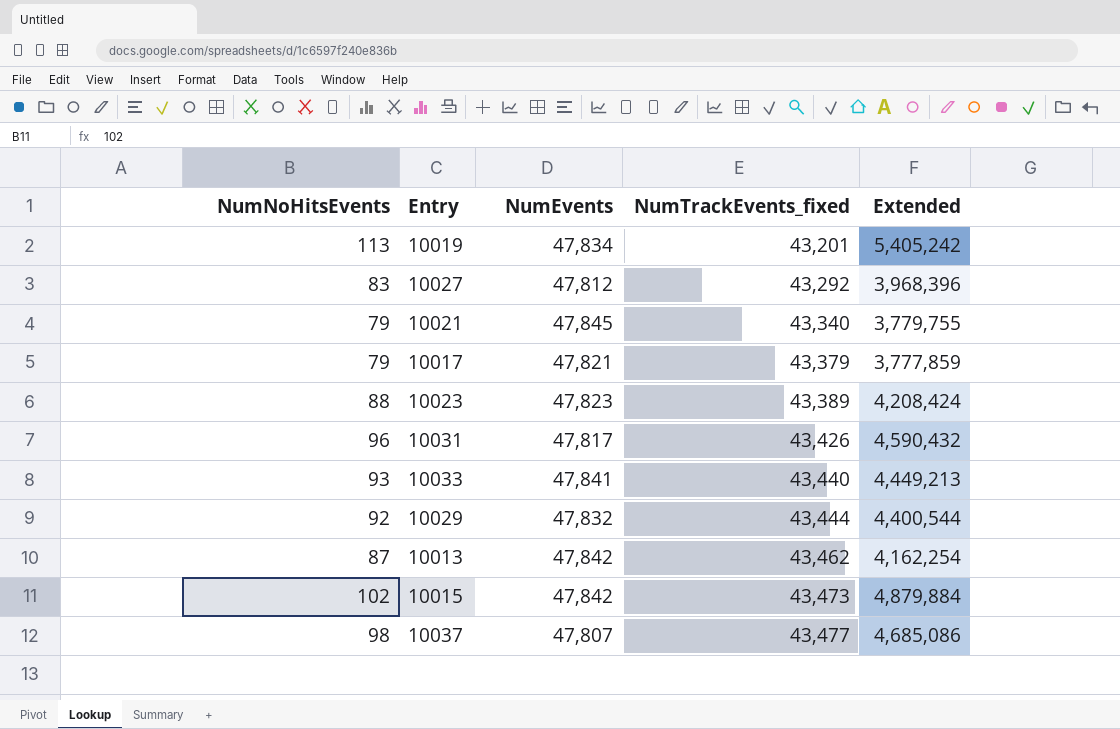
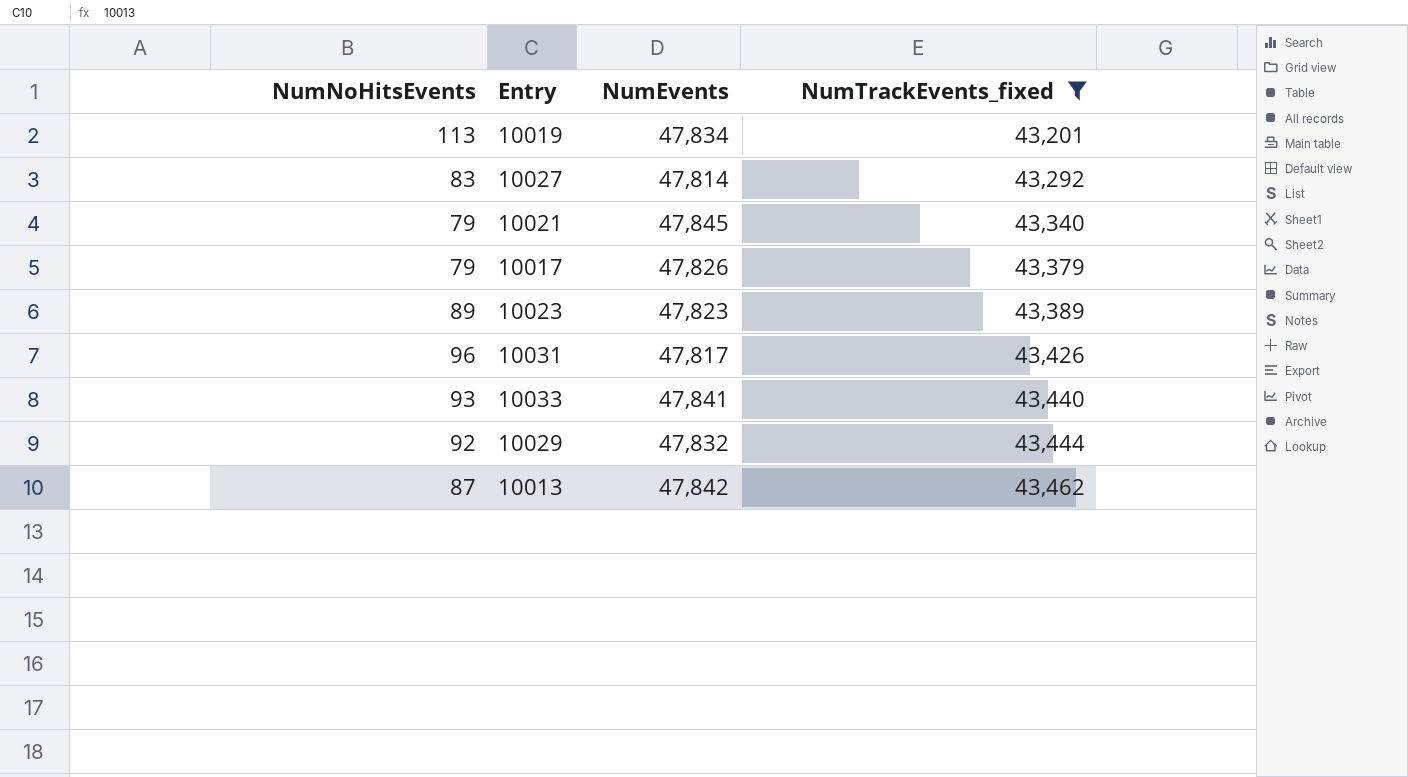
filter: none -> NumTrackEvents_fixed <= 43,462
column Extended | formula: [NumNoHitsEvents] * [NumEvents] -> none
10027 | NumEvents: 47,812 -> 47,814
10017 | NumEvents: 47,821 -> 47,826
10023 | NumNoHitsEvents: 88 -> 89

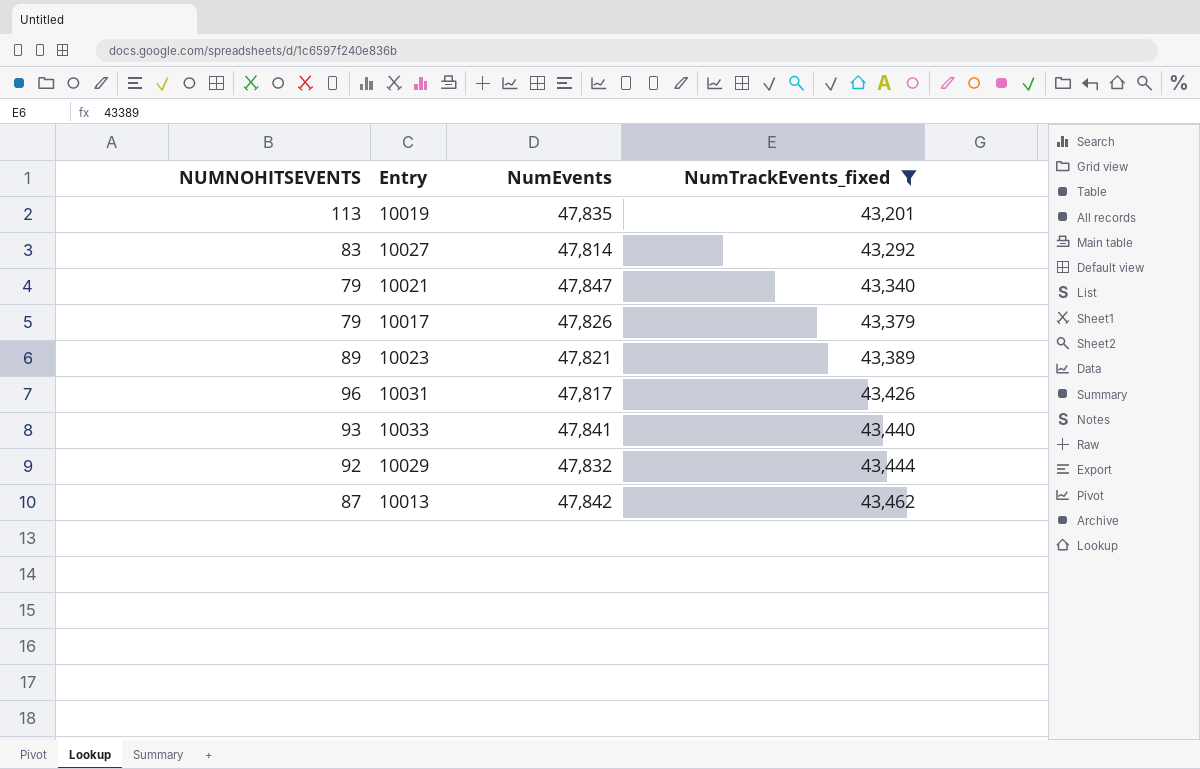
column name: NumNoHitsEvents -> NUMNOHITSEVENTS
10019 | NumEvents: 47,834 -> 47,835
10021 | NumEvents: 47,845 -> 47,847
10023 | NumEvents: 47,823 -> 47,821

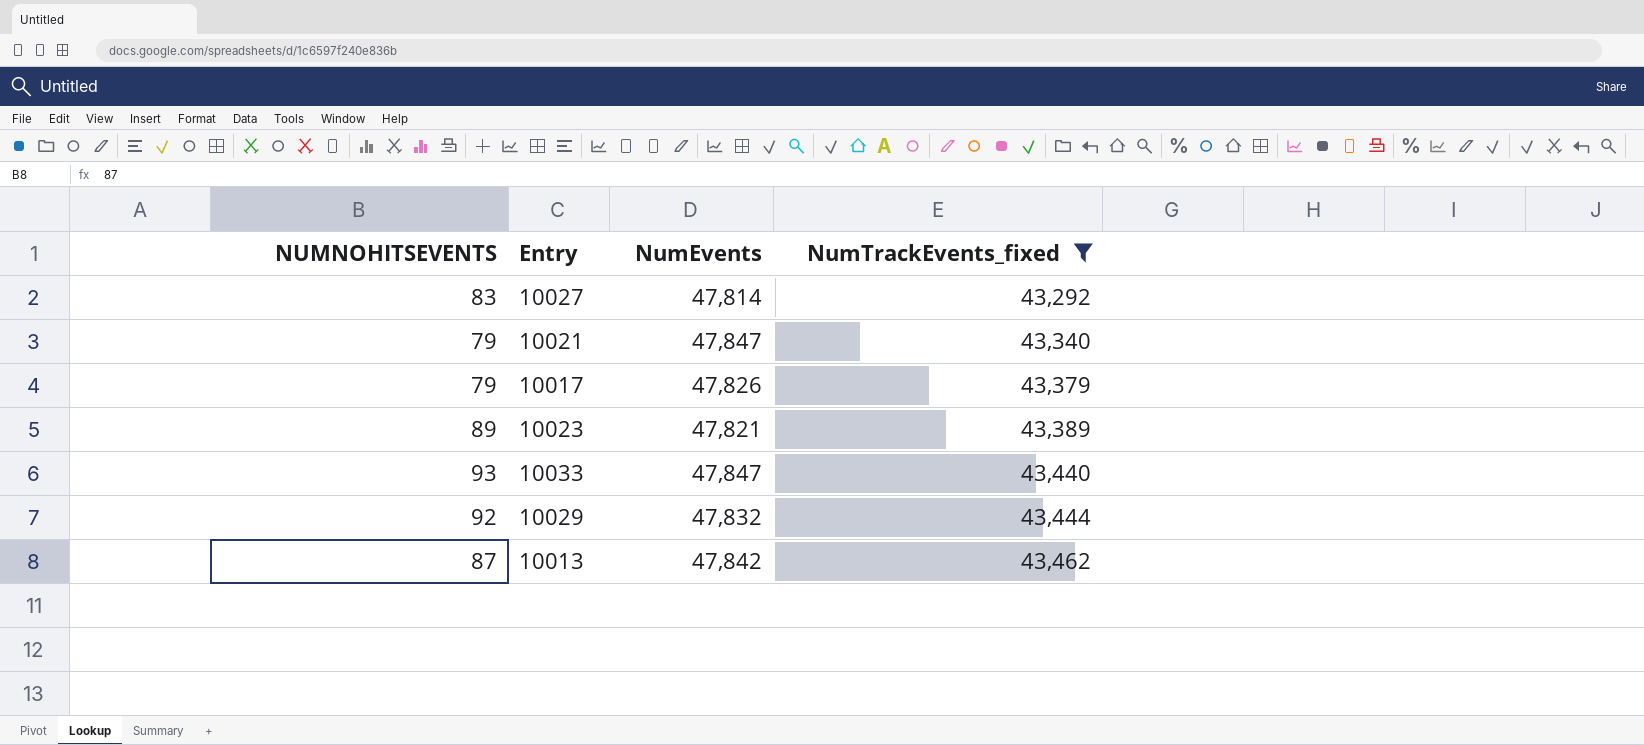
row 10019: 113 | 47,835 | 43,201 -> none
row 10031: 96 | 47,817 | 43,426 -> none
10033 | NumEvents: 47,841 -> 47,847

